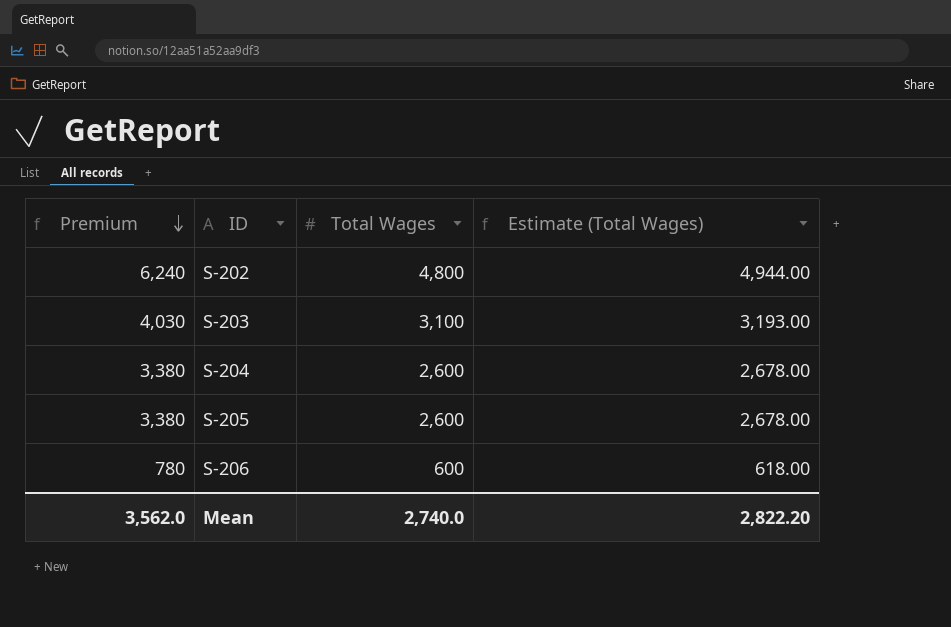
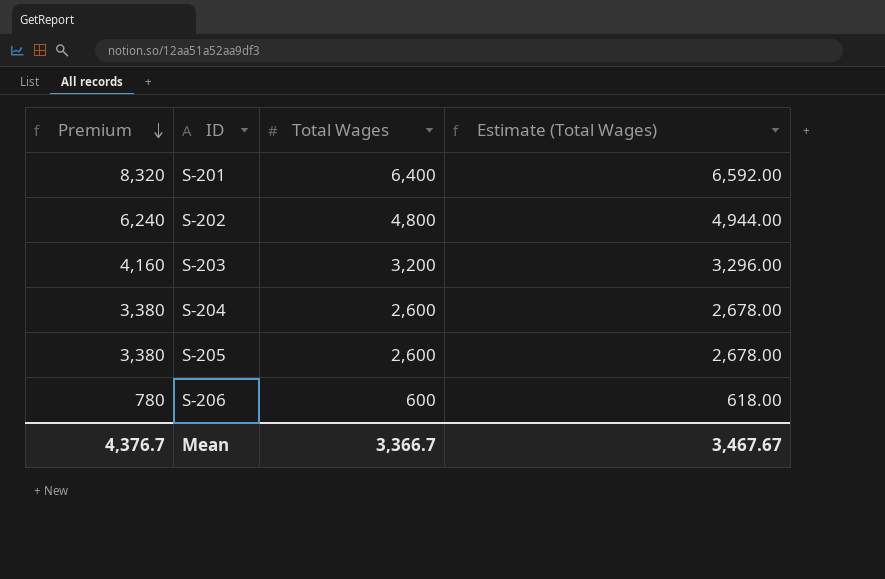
row S-201: none -> 8,320 | 6,400 | 6,592.00
S-203 | Premium: 4,030 -> 4,160
S-203 | Total Wages: 3,100 -> 3,200
S-203 | Estimate (Total Wages): 3,193.00 -> 3,296.00
Mean | Premium: 3,562.0 -> 4,376.7
Mean | Total Wages: 2,740.0 -> 3,366.7
Mean | Estimate (Total Wages): 2,822.20 -> 3,467.67

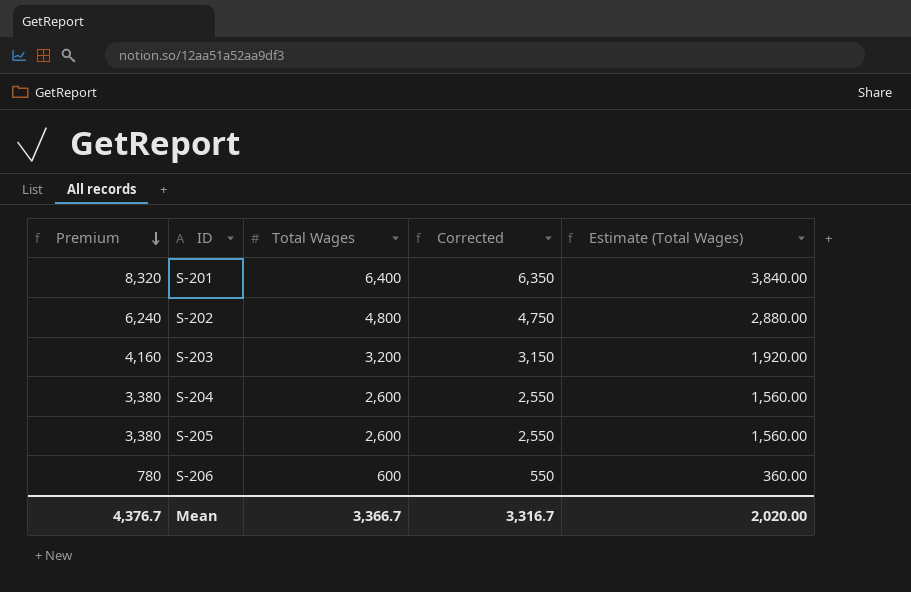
column Corrected | formula: none -> [Total Wages] - 50
column Estimate (Total Wages) | formula: [Total Wages] * 1.03 -> [Total Wages] * 0.6
Mean | Estimate (Total Wages): 3,467.67 -> 2,020.00

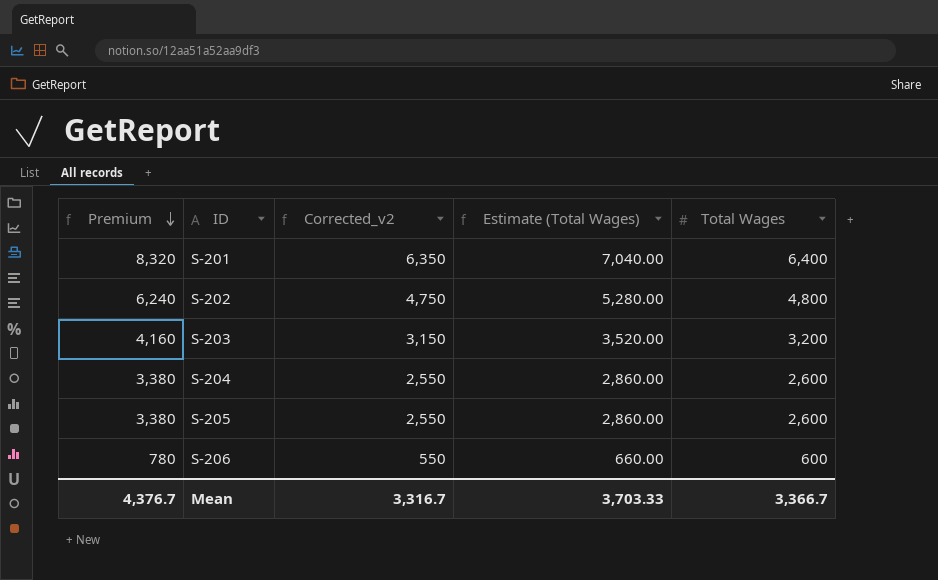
column name: Corrected -> Corrected_v2
column Estimate (Total Wages) | formula: [Total Wages] * 0.6 -> [Total Wages] * 1.1
column Total Wages | position: 3 -> 5
Mean | Estimate (Total Wages): 2,020.00 -> 3,703.33

